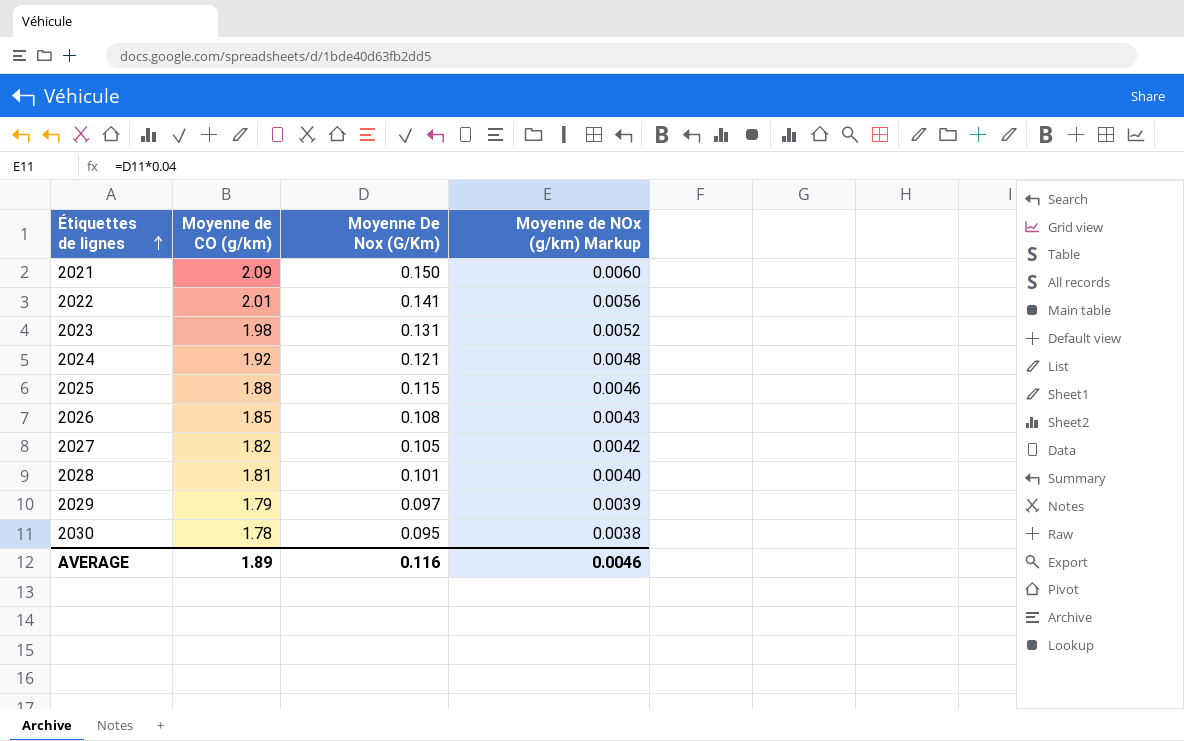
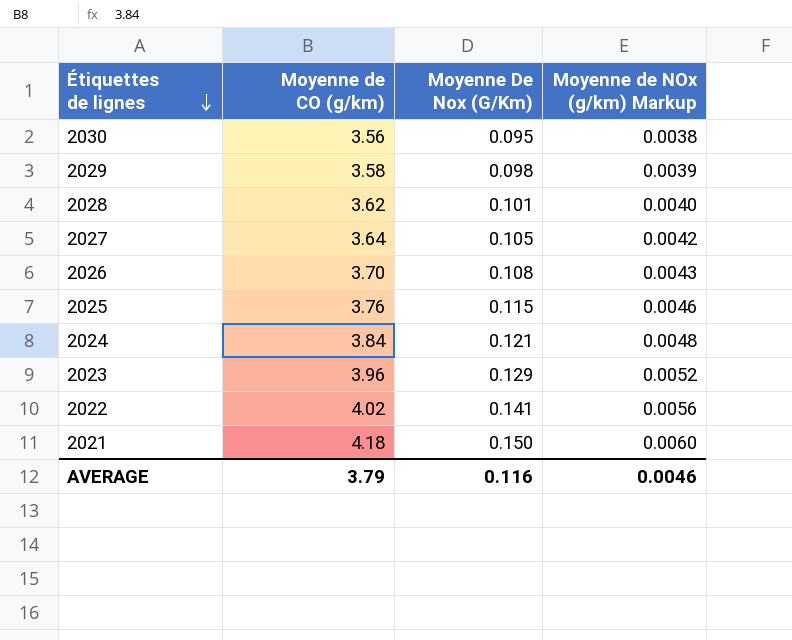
row order: Étiquettes de lignes ascending -> Étiquettes de lignes descending
2030 | Moyenne de CO (g/km): 1.78 -> 3.56
2029 | Moyenne de CO (g/km): 1.79 -> 3.58
2029 | Moyenne De Nox (G/Km): 0.097 -> 0.098
2028 | Moyenne de CO (g/km): 1.81 -> 3.62
2027 | Moyenne de CO (g/km): 1.82 -> 3.64
2026 | Moyenne de CO (g/km): 1.85 -> 3.70
2025 | Moyenne de CO (g/km): 1.88 -> 3.76
2024 | Moyenne de CO (g/km): 1.92 -> 3.84
2023 | Moyenne de CO (g/km): 1.98 -> 3.96
2023 | Moyenne De Nox (G/Km): 0.131 -> 0.129
2022 | Moyenne de CO (g/km): 2.01 -> 4.02
2021 | Moyenne de CO (g/km): 2.09 -> 4.18
AVERAGE | Moyenne de CO (g/km): 1.89 -> 3.79

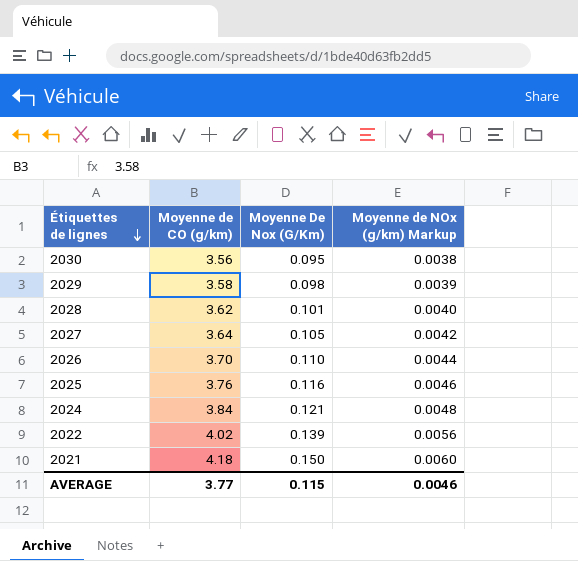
row 2023: 3.96 | 0.129 | 0.0052 -> none
2026 | Moyenne De Nox (G/Km): 0.108 -> 0.110
2026 | Moyenne de NOx (g/km) Markup: 0.0043 -> 0.0044
2025 | Moyenne De Nox (G/Km): 0.115 -> 0.116
2022 | Moyenne De Nox (G/Km): 0.141 -> 0.139
AVERAGE | Moyenne de CO (g/km): 3.79 -> 3.77
AVERAGE | Moyenne De Nox (G/Km): 0.116 -> 0.115

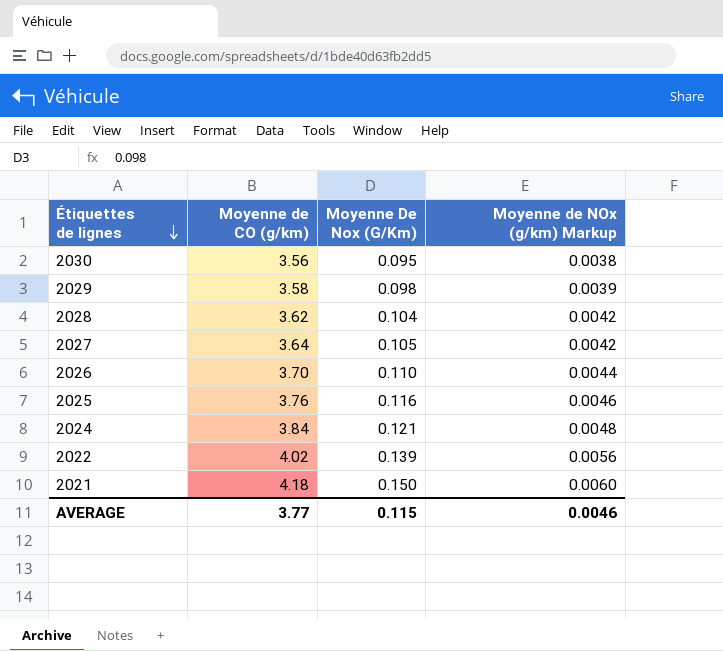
2028 | Moyenne De Nox (G/Km): 0.101 -> 0.104
2028 | Moyenne de NOx (g/km) Markup: 0.0040 -> 0.0042

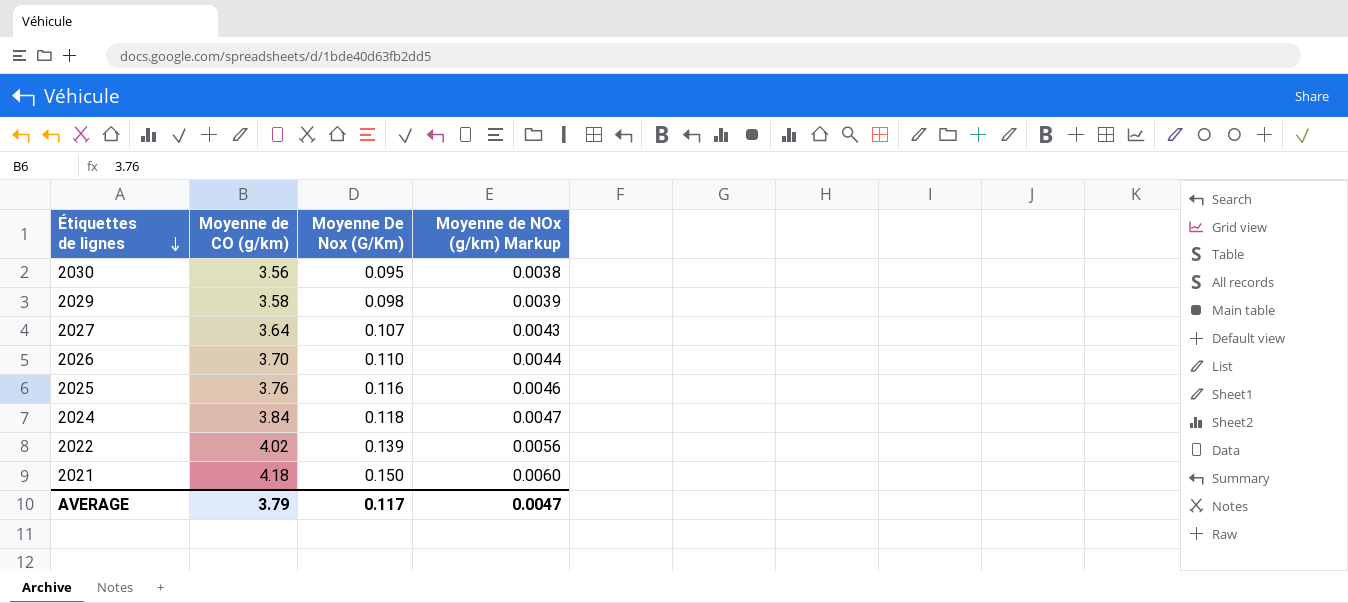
row 2028: 3.62 | 0.104 | 0.0042 -> none
2027 | Moyenne De Nox (G/Km): 0.105 -> 0.107
2027 | Moyenne de NOx (g/km) Markup: 0.0042 -> 0.0043
2024 | Moyenne De Nox (G/Km): 0.121 -> 0.118
2024 | Moyenne de NOx (g/km) Markup: 0.0048 -> 0.0047
AVERAGE | Moyenne de CO (g/km): 3.77 -> 3.79
AVERAGE | Moyenne De Nox (G/Km): 0.115 -> 0.117
AVERAGE | Moyenne de NOx (g/km) Markup: 0.0046 -> 0.0047

